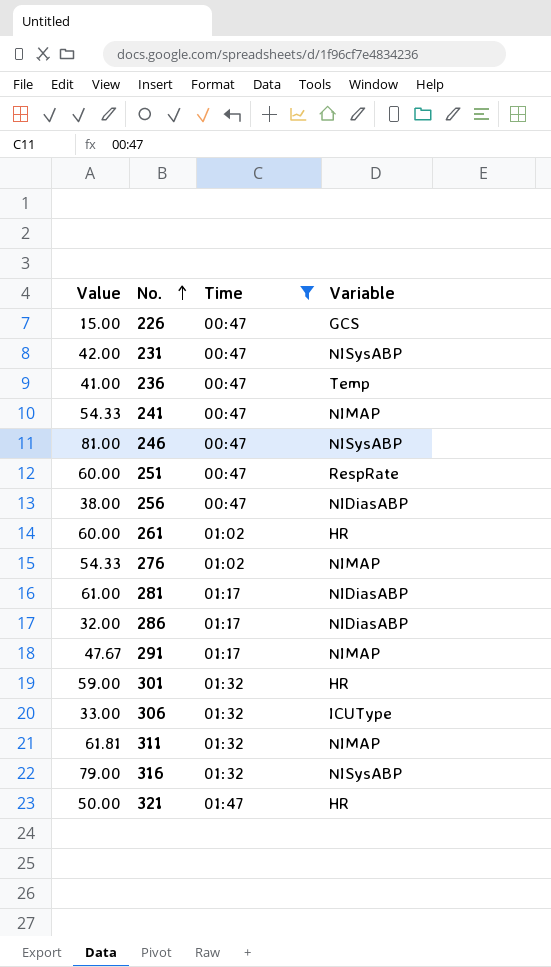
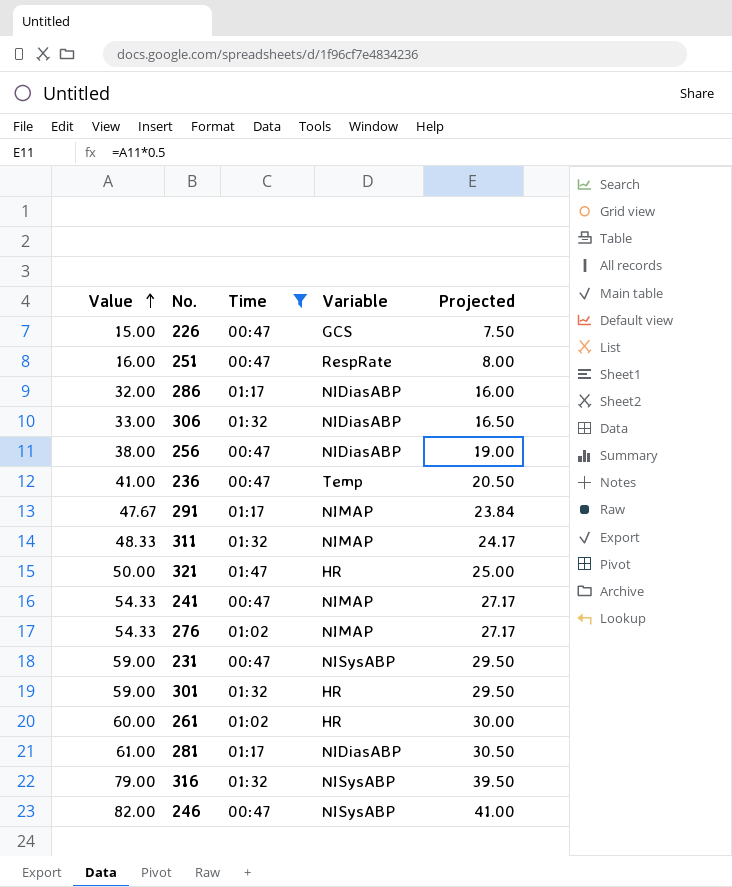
row order: No. ascending -> Value ascending
column Projected | formula: none -> [Value] * 0.5
251 | Value: 60.00 -> 16.00
306 | Variable: ICUType -> NIDiasABP
311 | Value: 61.81 -> 48.33
231 | Value: 42.00 -> 59.00
246 | Value: 81.00 -> 82.00

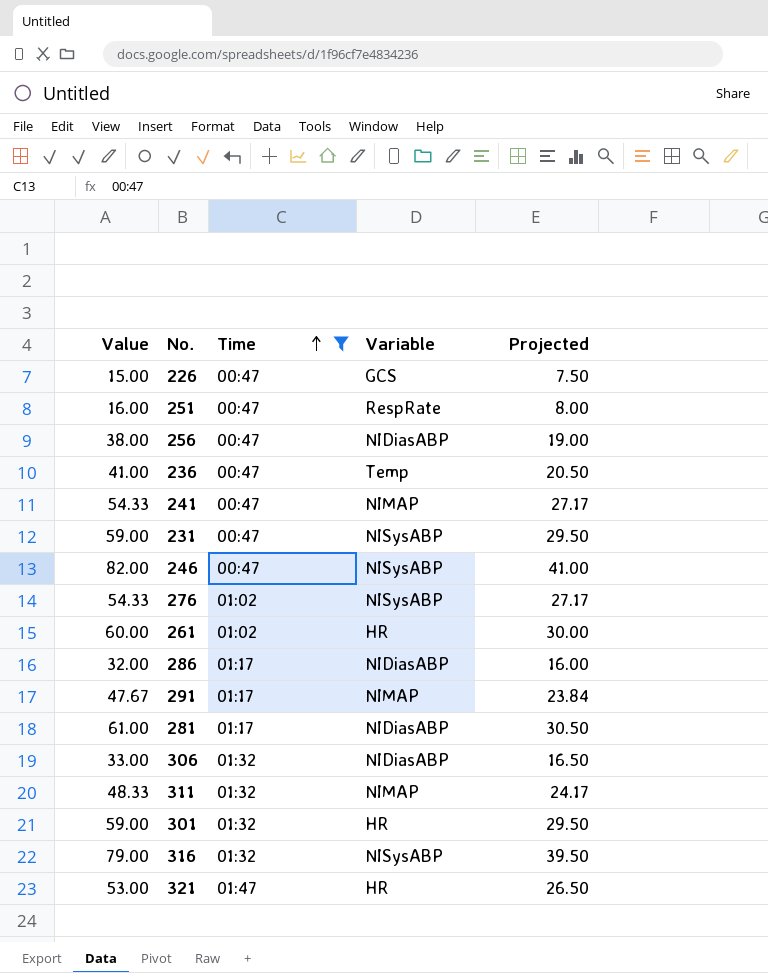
row order: Value ascending -> Time ascending
276 | Variable: NIMAP -> NISysABP
321 | Value: 50.00 -> 53.00
321 | Projected: 25.00 -> 26.50

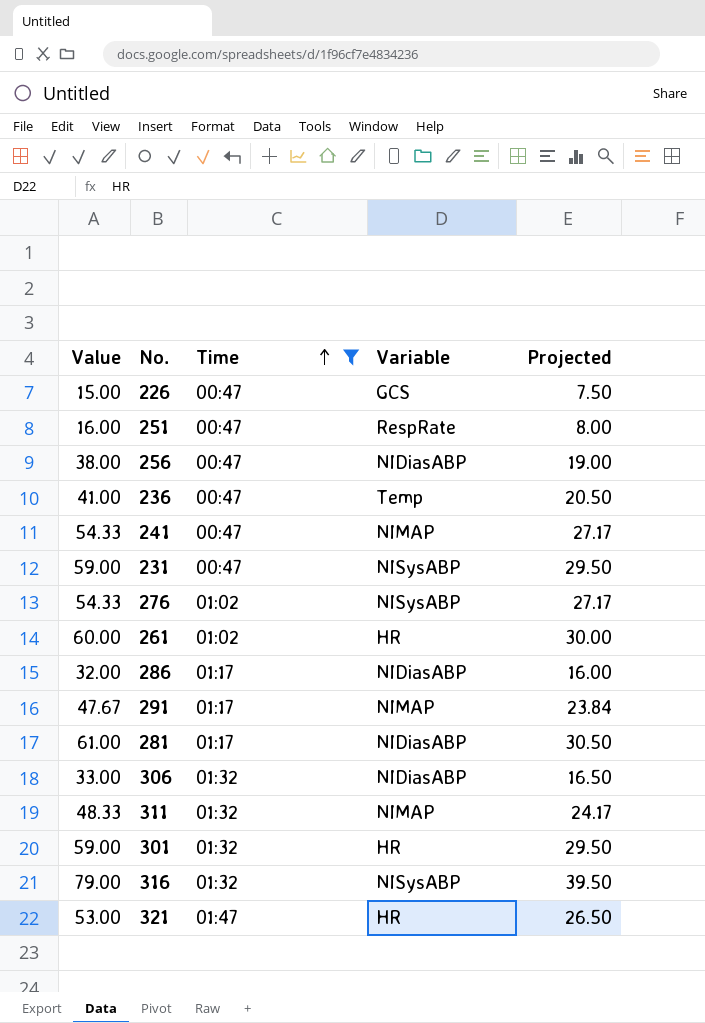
row 246: 82.00 | 00:47 | NISysABP | 41.00 -> none

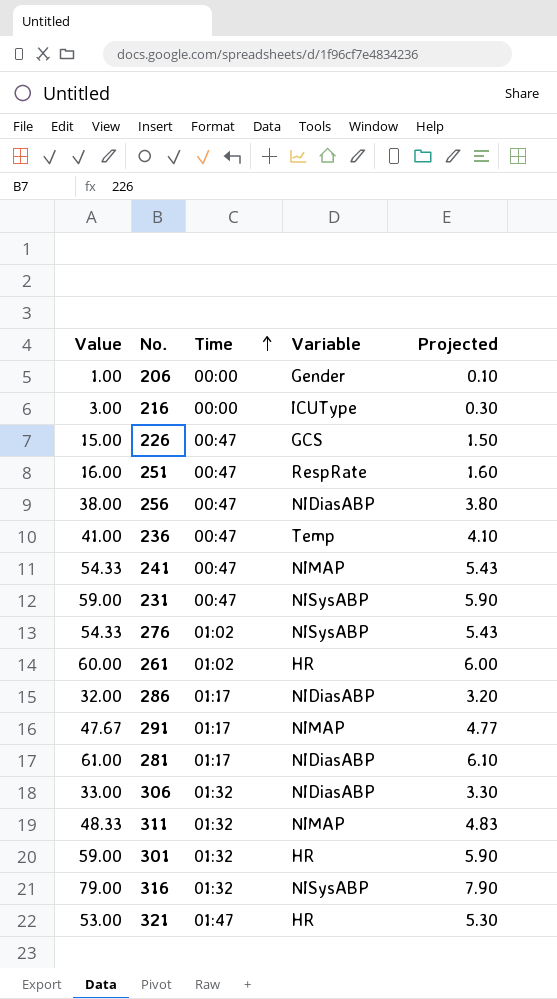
filter: Time != 00:00 -> none
column Projected | formula: [Value] * 0.5 -> [Value] * 0.1

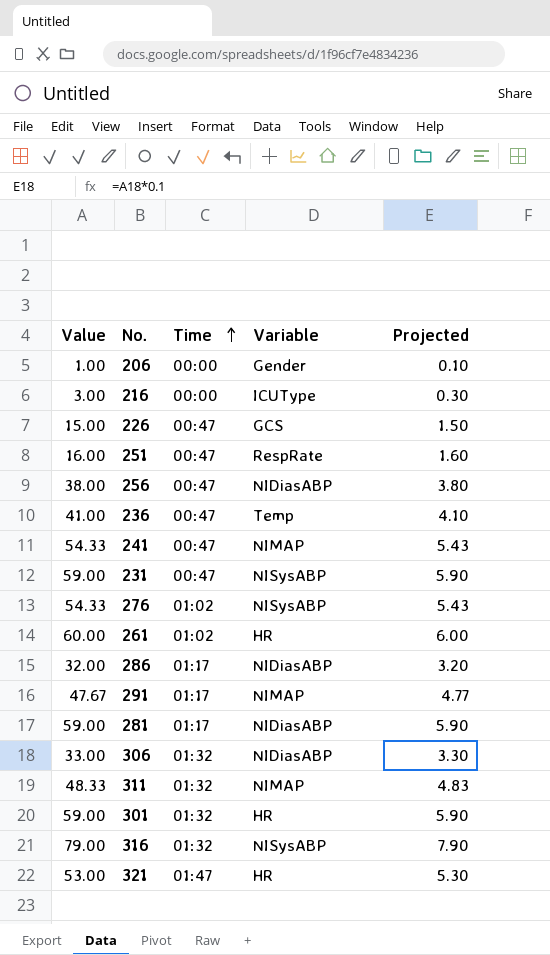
281 | Value: 61.00 -> 59.00
281 | Projected: 6.10 -> 5.90

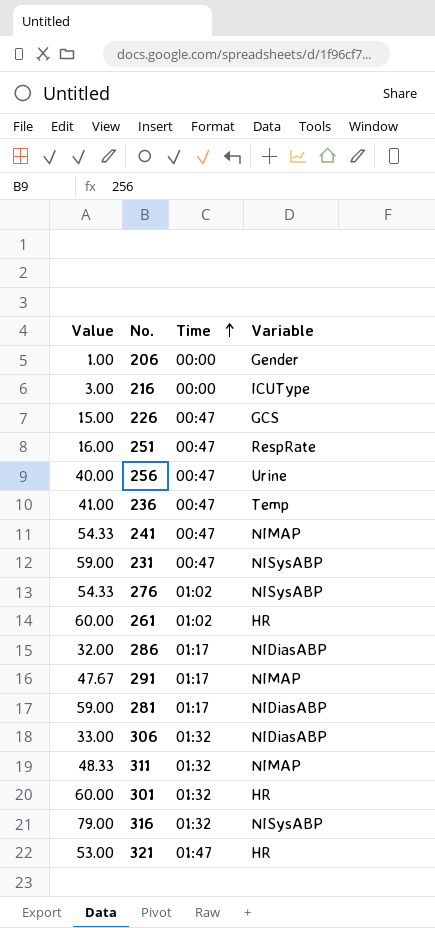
column Projected | formula: [Value] * 0.1 -> none
256 | Value: 38.00 -> 40.00
256 | Variable: NIDiasABP -> Urine
301 | Value: 59.00 -> 60.00

